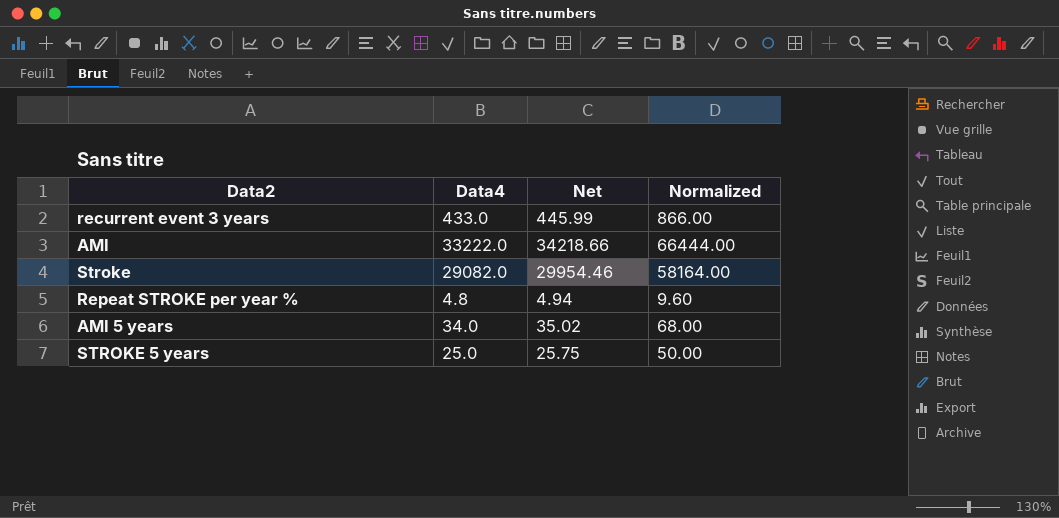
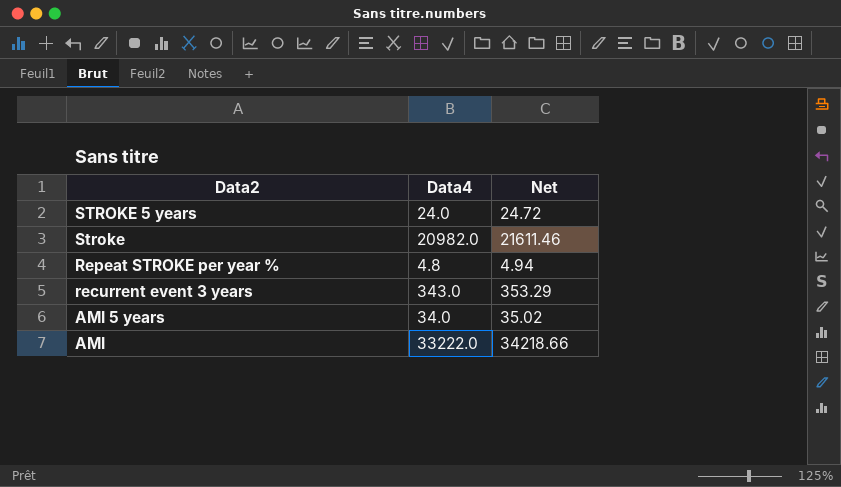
row order: none -> Data2 descending
column Normalized | formula: [Data4] * 2 -> none
STROKE 5 years | Data4: 25.0 -> 24.0
STROKE 5 years | Net: 25.75 -> 24.72
Stroke | Data4: 29082.0 -> 20982.0
Stroke | Net: 29954.46 -> 21611.46
recurrent event 3 years | Data4: 433.0 -> 343.0
recurrent event 3 years | Net: 445.99 -> 353.29

